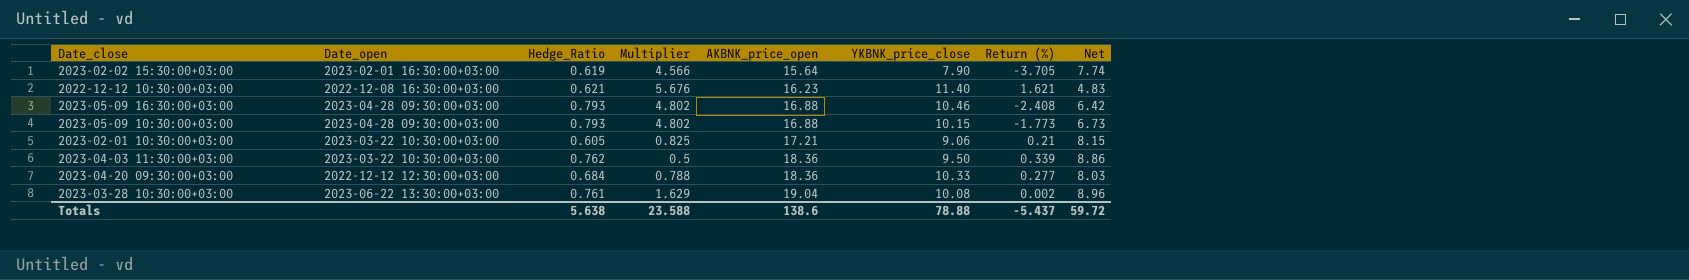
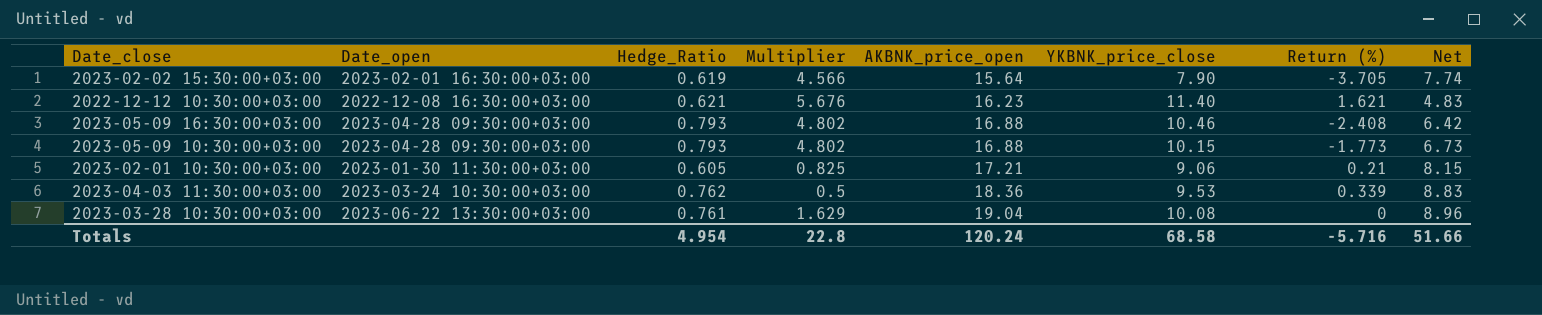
row 2023-04-20 09:30:00+03:00: 2022-12-12 12:30:00+03:00 | 0.684 | 0.788 | 18.36 | 10.33 | 0.277 | 8.03 -> none
2023-02-01 10:30:00+03:00 | Date_open: 2023-03-22 10:30:00+03:00 -> 2023-01-30 11:30:00+03:00
2023-04-03 11:30:00+03:00 | Date_open: 2023-03-22 10:30:00+03:00 -> 2023-03-24 10:30:00+03:00
2023-04-03 11:30:00+03:00 | YKBNK_price_close: 9.50 -> 9.53
2023-04-03 11:30:00+03:00 | Net: 8.86 -> 8.83
2023-03-28 10:30:00+03:00 | Return (%): 0.002 -> 0
Totals | Hedge_Ratio: 5.638 -> 4.954
Totals | Multiplier: 23.588 -> 22.8
Totals | AKBNK_price_open: 138.6 -> 120.24
Totals | YKBNK_price_close: 78.88 -> 68.58
Totals | Return (%): -5.437 -> -5.716
Totals | Net: 59.72 -> 51.66

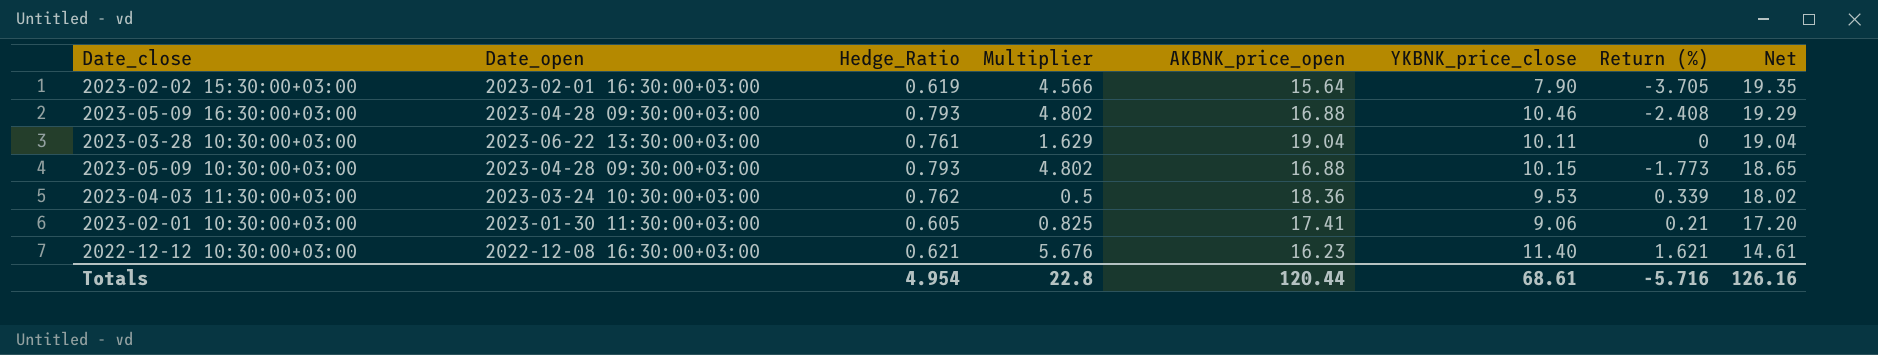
row order: AKBNK_price_open ascending -> Net descending
column Net | formula: [AKBNK_price_open] - [YKBNK_price_close] -> [AKBNK_price_open] - [Return (%)]
2023-03-28 10:30:00+03:00 | YKBNK_price_close: 10.08 -> 10.11
2023-02-01 10:30:00+03:00 | AKBNK_price_open: 17.21 -> 17.41
Totals | AKBNK_price_open: 120.24 -> 120.44
Totals | YKBNK_price_close: 68.58 -> 68.61
Totals | Net: 51.66 -> 126.16

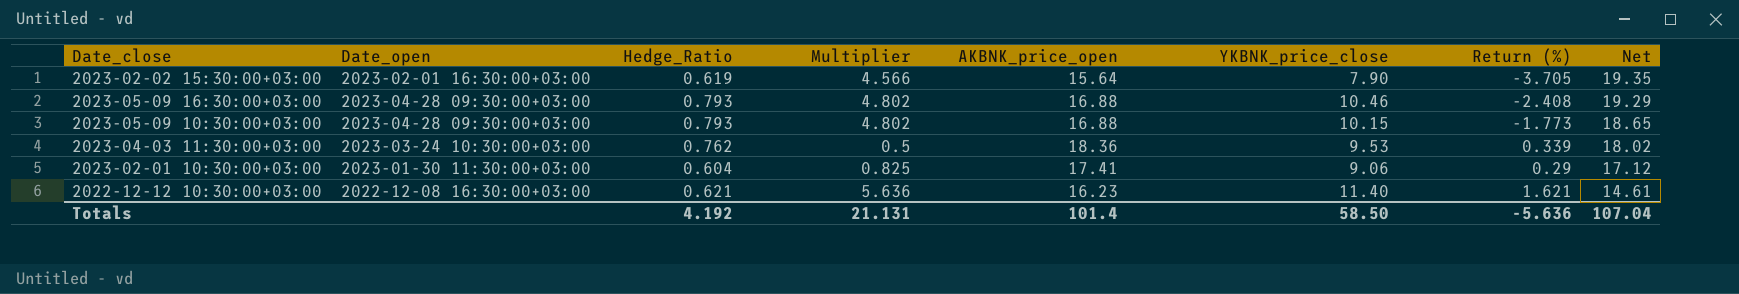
row 2023-03-28 10:30:00+03:00: 2023-06-22 13:30:00+03:00 | 0.761 | 1.629 | 19.04 | 10.11 | 0 | 19.04 -> none
2023-02-01 10:30:00+03:00 | Hedge_Ratio: 0.605 -> 0.604
2023-02-01 10:30:00+03:00 | Return (%): 0.21 -> 0.29
2023-02-01 10:30:00+03:00 | Net: 17.20 -> 17.12
2022-12-12 10:30:00+03:00 | Multiplier: 5.676 -> 5.636
Totals | Hedge_Ratio: 4.954 -> 4.192
Totals | Multiplier: 22.8 -> 21.131
Totals | AKBNK_price_open: 120.44 -> 101.4
Totals | YKBNK_price_close: 68.61 -> 58.50
Totals | Return (%): -5.716 -> -5.636
Totals | Net: 126.16 -> 107.04

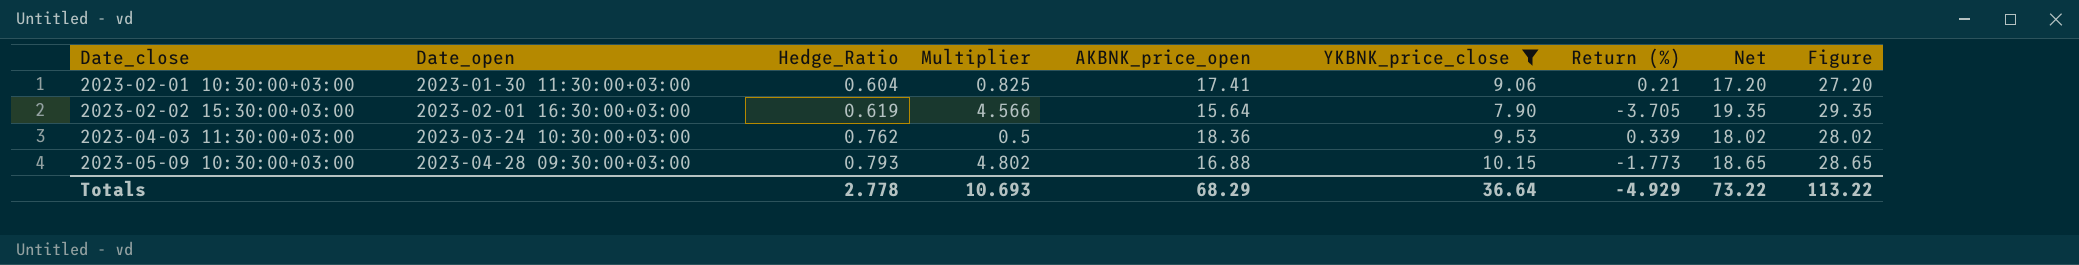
filter: none -> YKBNK_price_close <= 10.15
row order: Net descending -> Date_close ascending
column Figure | formula: none -> [Net] + 10
2023-02-01 10:30:00+03:00 | Return (%): 0.29 -> 0.21
2023-02-01 10:30:00+03:00 | Net: 17.12 -> 17.20
Totals | Hedge_Ratio: 4.192 -> 2.778
Totals | Multiplier: 21.131 -> 10.693
Totals | AKBNK_price_open: 101.4 -> 68.29
Totals | YKBNK_price_close: 58.50 -> 36.64
Totals | Return (%): -5.636 -> -4.929
Totals | Net: 107.04 -> 73.22

